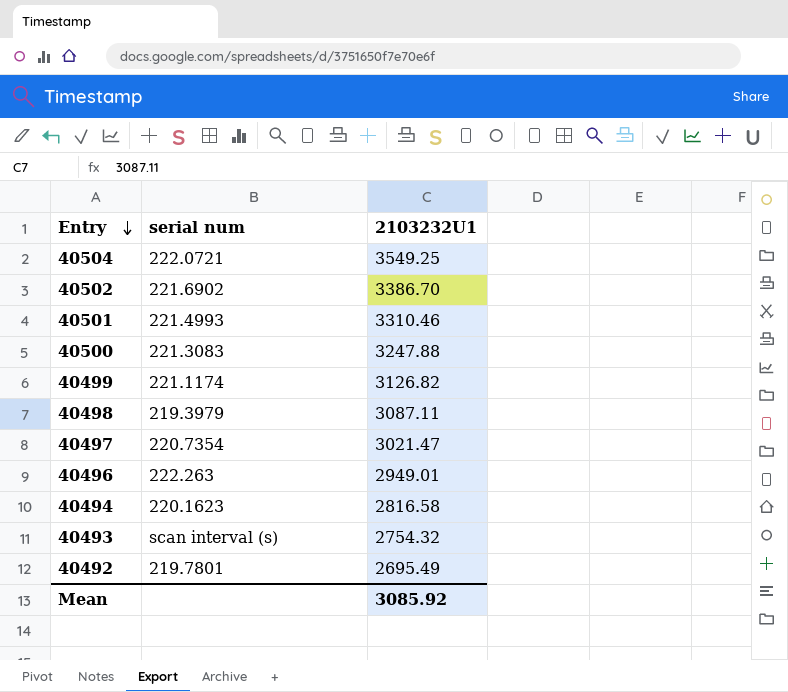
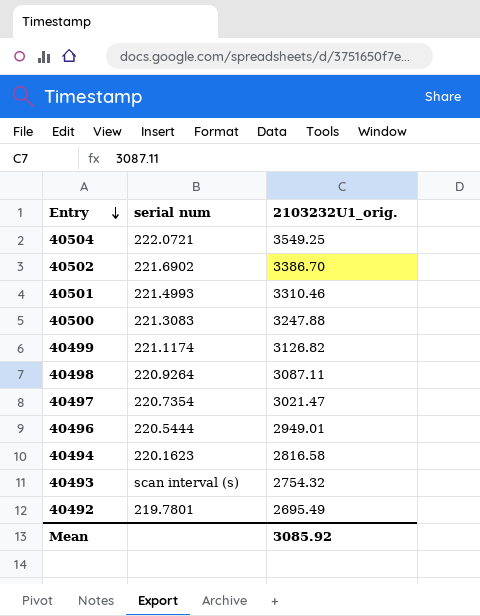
column name: 2103232U1 -> 2103232U1_orig.
40498 | serial num: 219.3979 -> 220.9264
40496 | serial num: 222.263 -> 220.5444

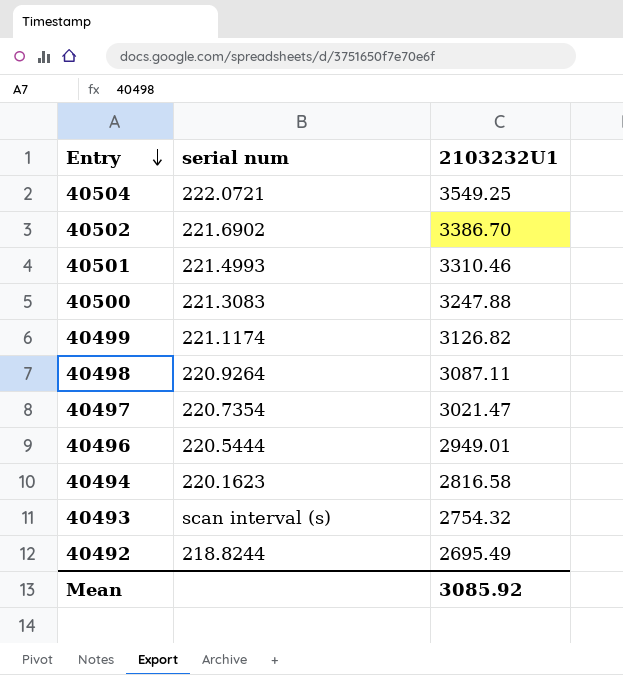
column name: 2103232U1_orig. -> 2103232U1
40492 | serial num: 219.7801 -> 218.8244

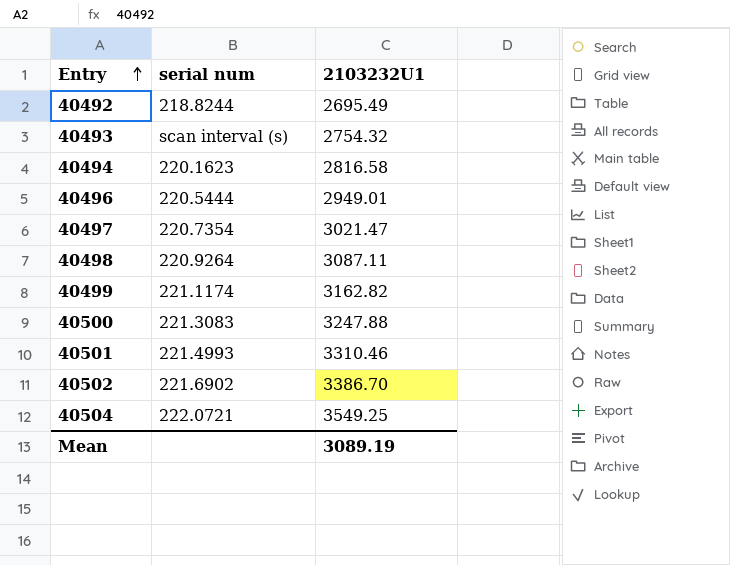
row order: Entry descending -> Entry ascending
40499 | 2103232U1: 3126.82 -> 3162.82
Mean | 2103232U1: 3085.92 -> 3089.19

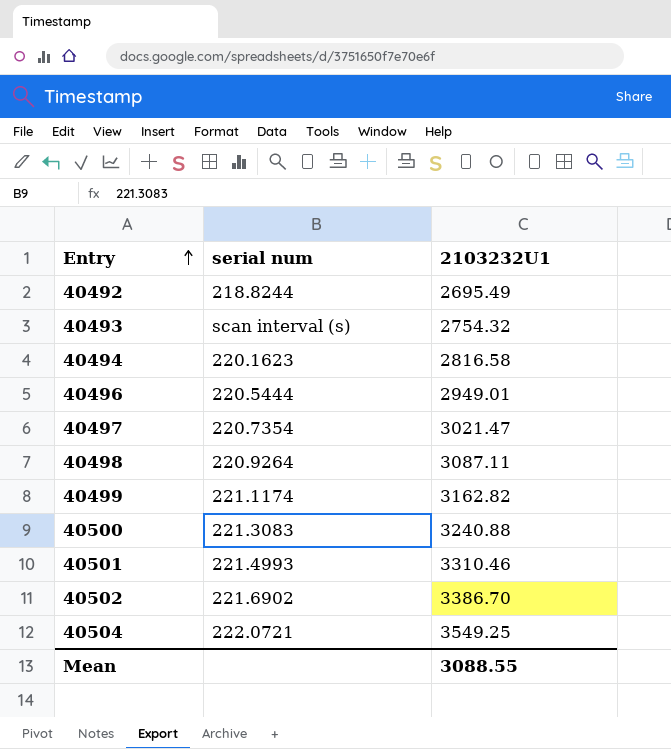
40500 | 2103232U1: 3247.88 -> 3240.88
Mean | 2103232U1: 3089.19 -> 3088.55

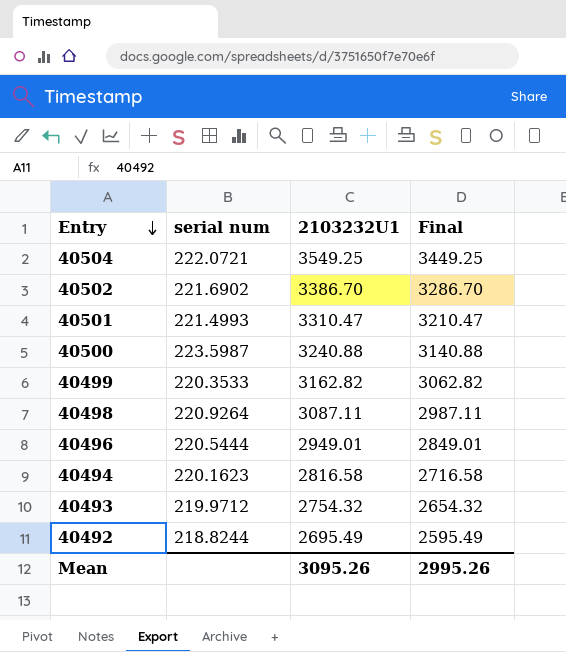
row order: Entry ascending -> Entry descending
column Final | formula: none -> [2103232U1] - 100
row 40497: 220.7354 | 3021.47 -> none
40501 | 2103232U1: 3310.46 -> 3310.47
40500 | serial num: 221.3083 -> 223.5987
40499 | serial num: 221.1174 -> 220.3533
40493 | serial num: scan interval (s) -> 219.9712
Mean | 2103232U1: 3088.55 -> 3095.26

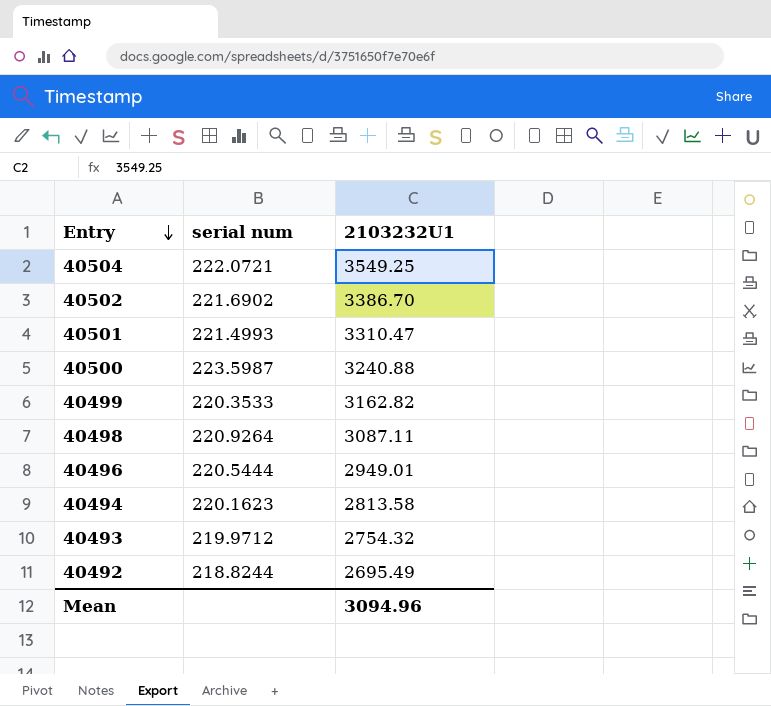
column Final | formula: [2103232U1] - 100 -> none
40494 | 2103232U1: 2816.58 -> 2813.58
Mean | 2103232U1: 3095.26 -> 3094.96

